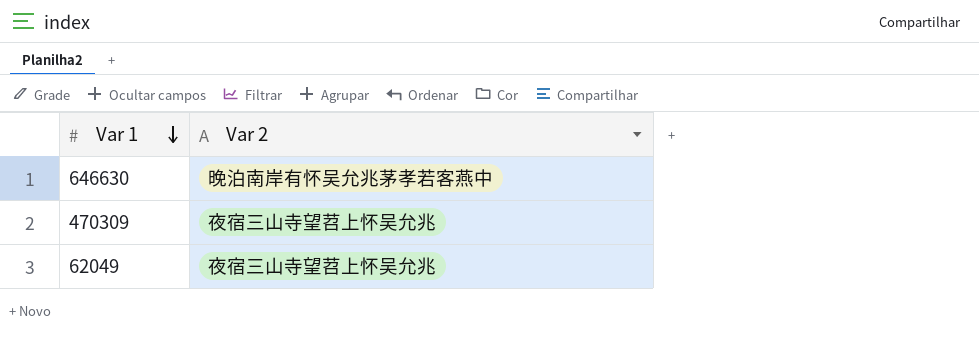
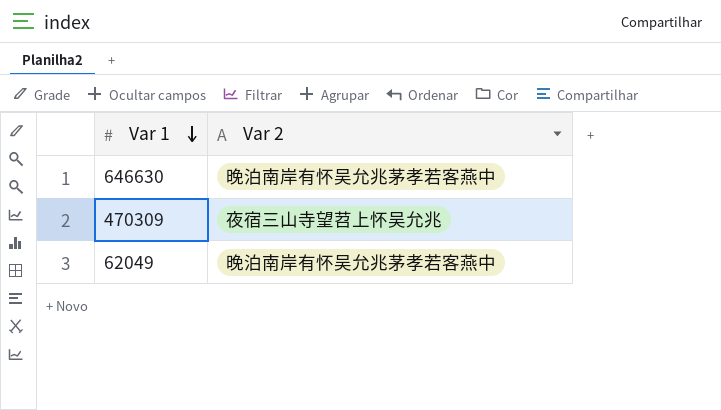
62049 | Var 2: 夜宿三山寺望苕上怀吴允兆 -> 晚泊南岸有怀吴允兆茅孝若客燕中

